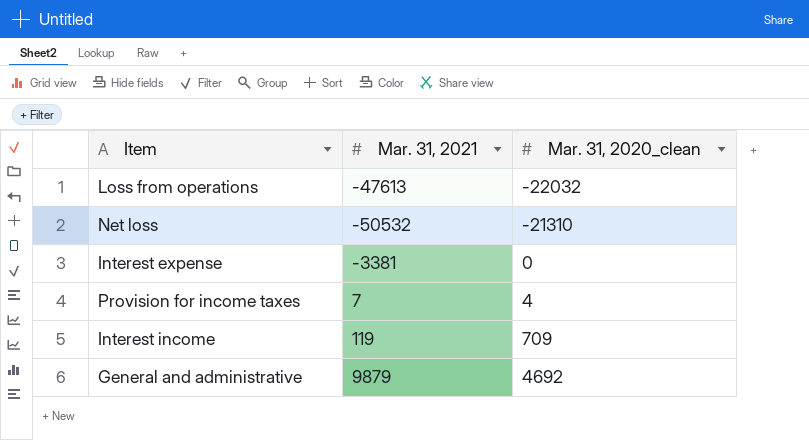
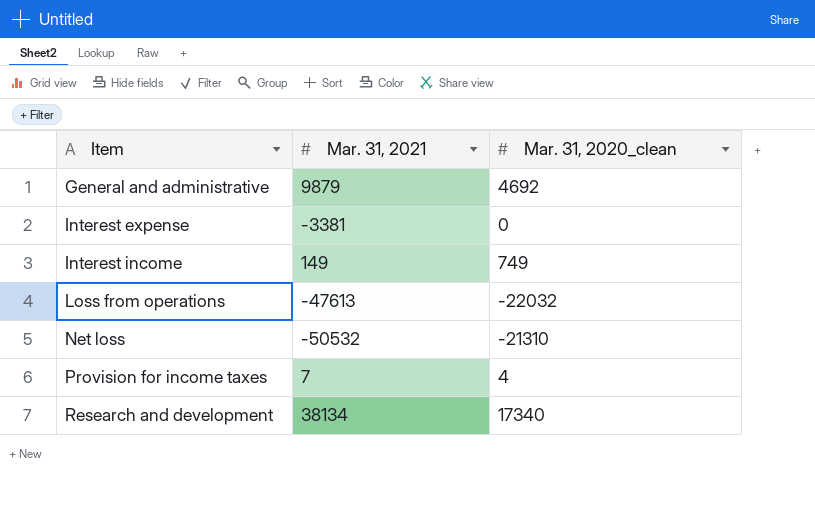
row order: Mar. 31, 2020_clean ascending -> Item ascending
Interest income | Mar. 31, 2021: 119 -> 149
Interest income | Mar. 31, 2020_clean: 709 -> 749
row Research and development: none -> 38134 | 17340

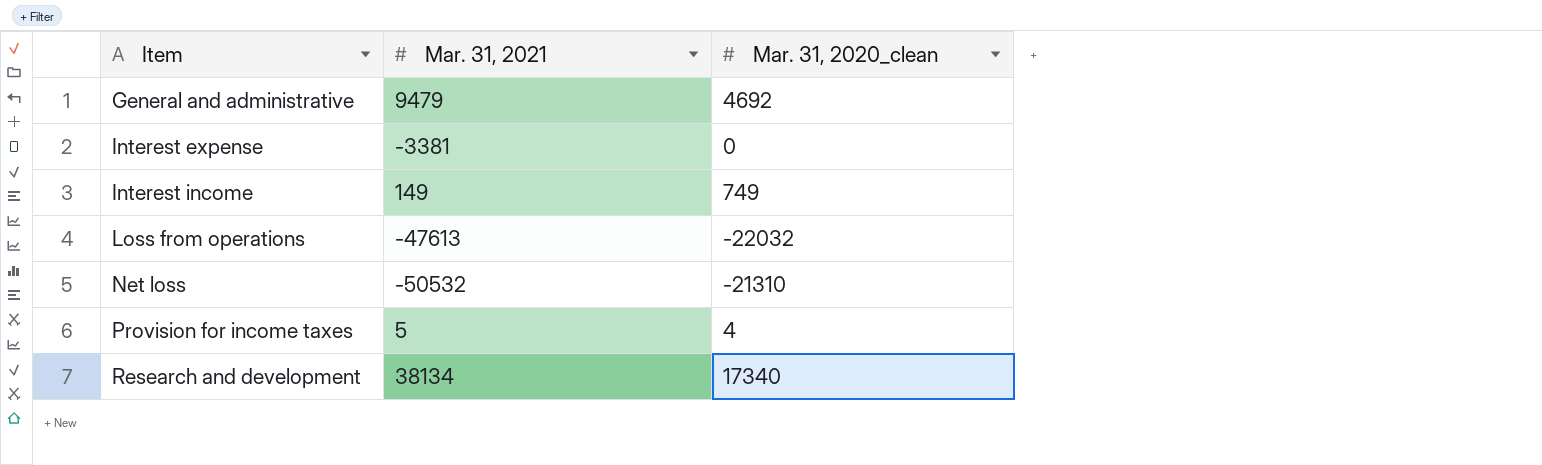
General and administrative | Mar. 31, 2021: 9879 -> 9479
Provision for income taxes | Mar. 31, 2021: 7 -> 5

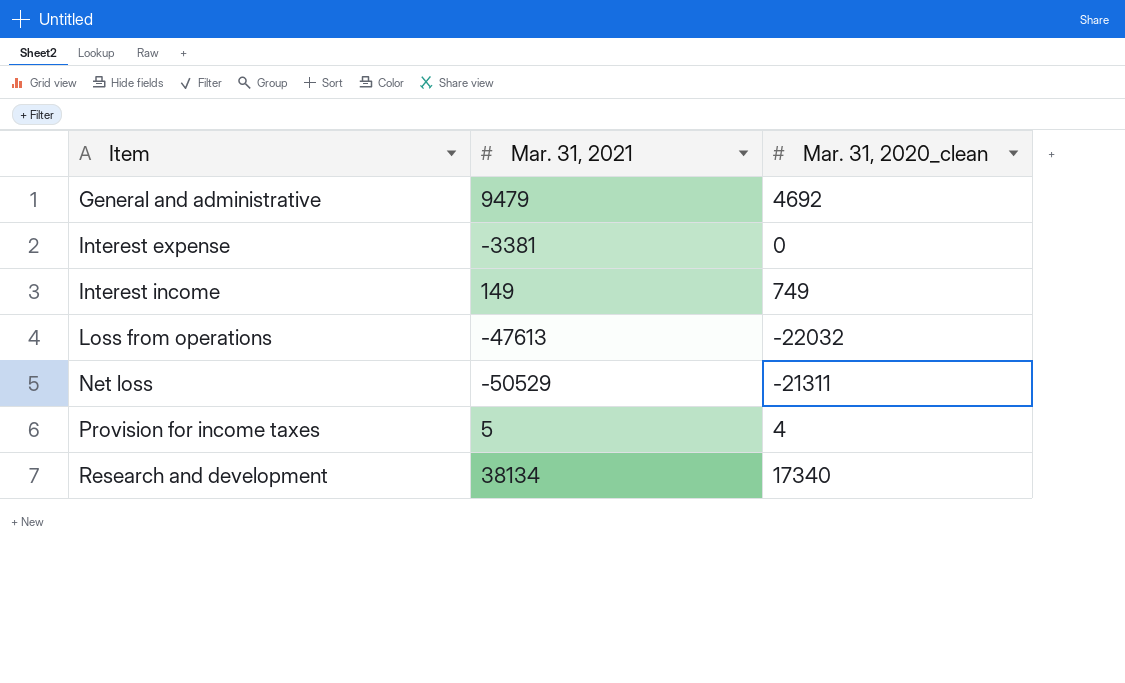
Net loss | Mar. 31, 2021: -50532 -> -50529
Net loss | Mar. 31, 2020_clean: -21310 -> -21311

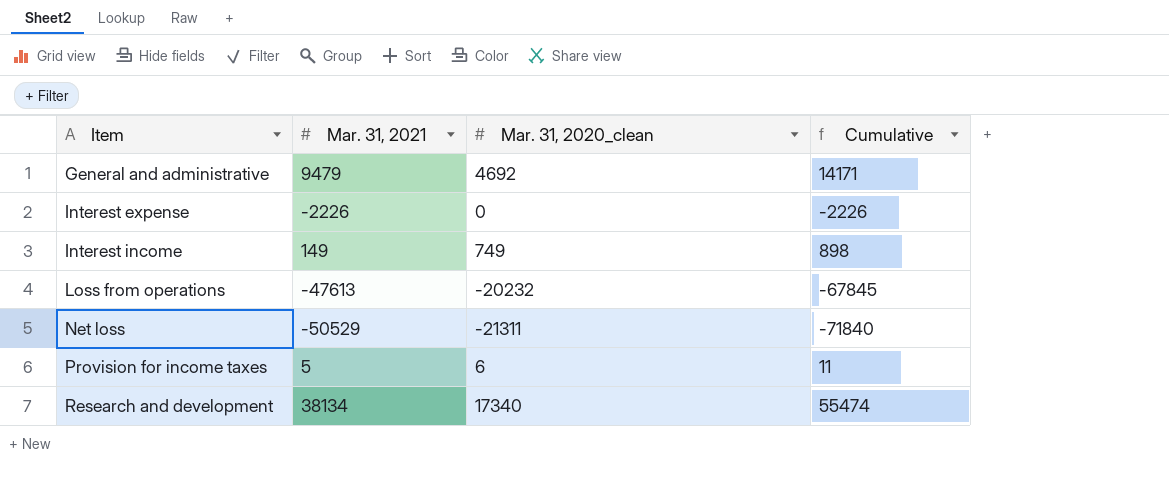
column Cumulative | formula: none -> [Mar. 31, 2021] + [Mar. 31, 2020_clean]
Interest expense | Mar. 31, 2021: -3381 -> -2226
Loss from operations | Mar. 31, 2020_clean: -22032 -> -20232
Provision for income taxes | Mar. 31, 2020_clean: 4 -> 6

